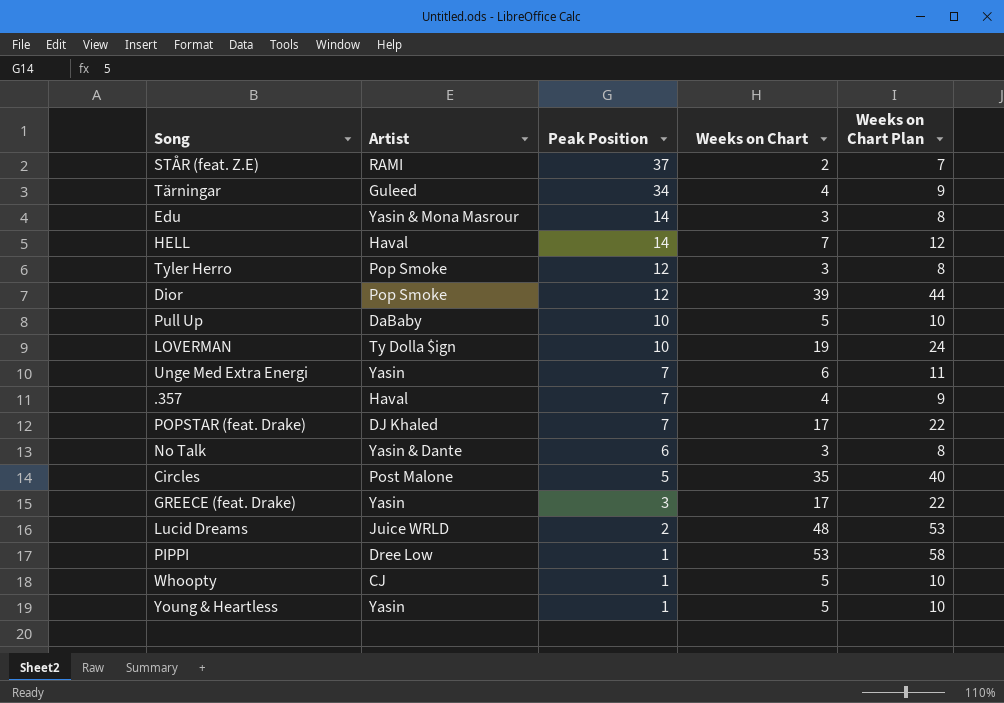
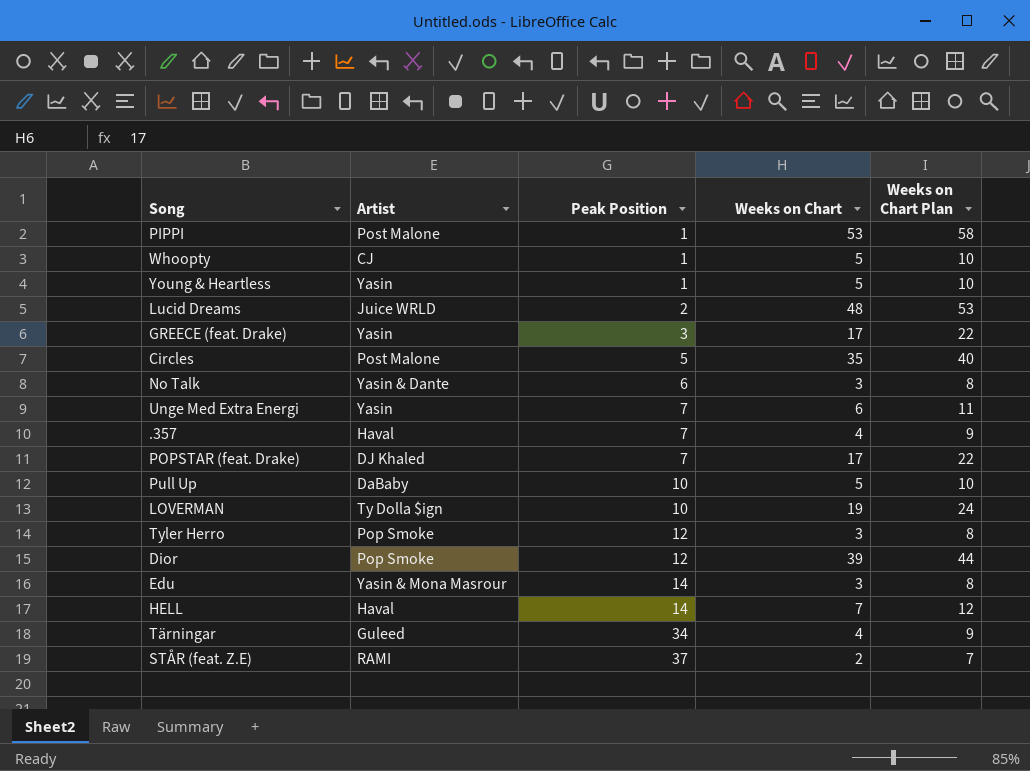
row order: Peak Position descending -> Peak Position ascending
PIPPI | Artist: Dree Low -> Post Malone

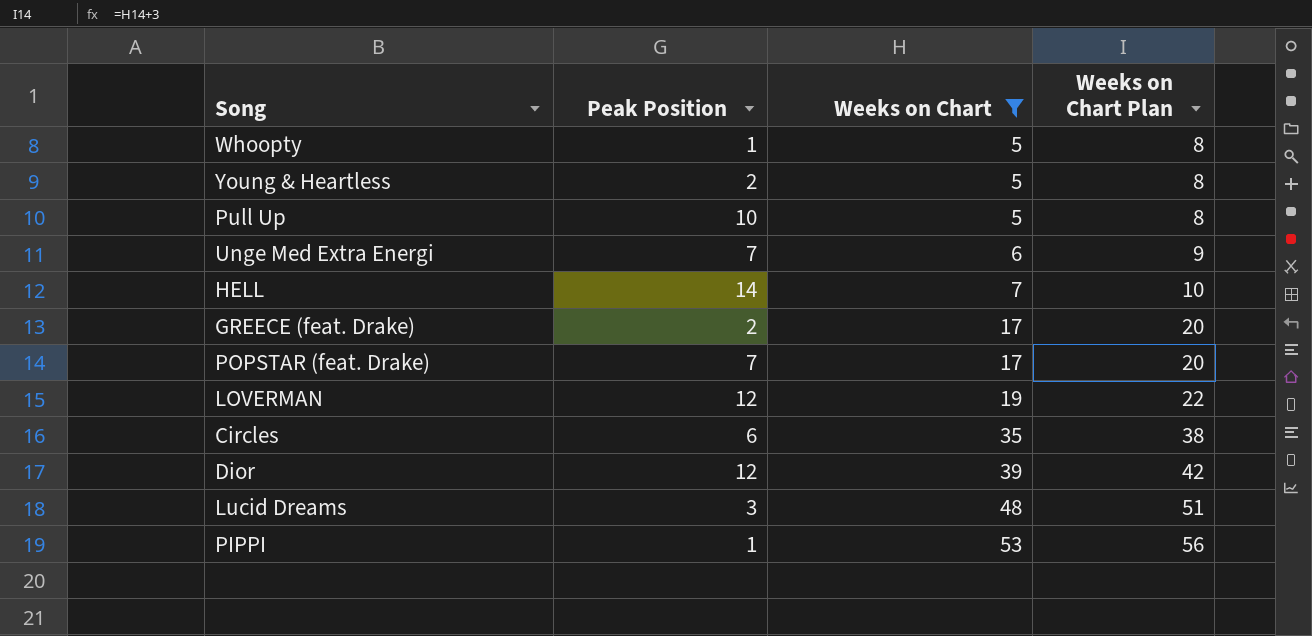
filter: none -> Weeks on Chart >= 5
row order: Peak Position ascending -> Weeks on Chart ascending
column Artist | position: 2 -> none
column Weeks on Chart Plan | formula: [Weeks on Chart] + 5 -> [Weeks on Chart] + 3
Young & Heartless | Peak Position: 1 -> 2
GREECE (feat. Drake) | Peak Position: 3 -> 2
LOVERMAN | Peak Position: 10 -> 12
Circles | Peak Position: 5 -> 6
Lucid Dreams | Peak Position: 2 -> 3

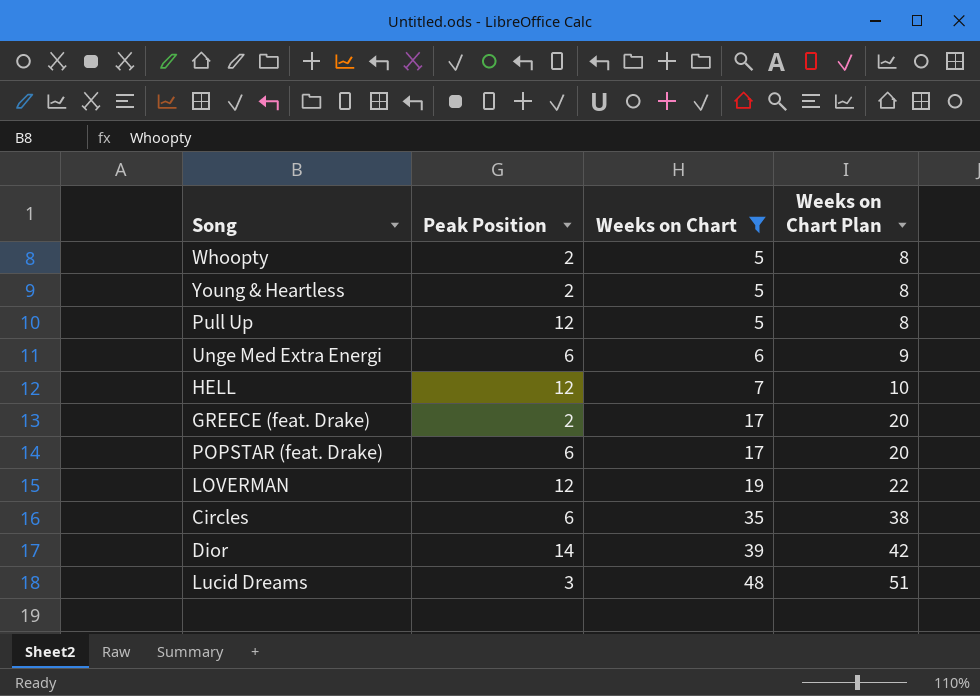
row PIPPI: 1 | 53 | 56 -> none
Whoopty | Peak Position: 1 -> 2
Pull Up | Peak Position: 10 -> 12
Unge Med Extra Energi | Peak Position: 7 -> 6
HELL | Peak Position: 14 -> 12
POPSTAR (feat. Drake) | Peak Position: 7 -> 6
Dior | Peak Position: 12 -> 14

